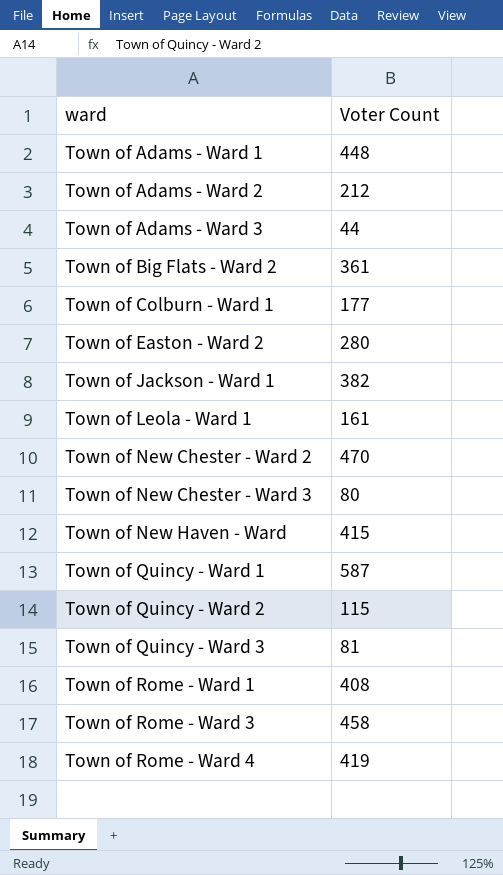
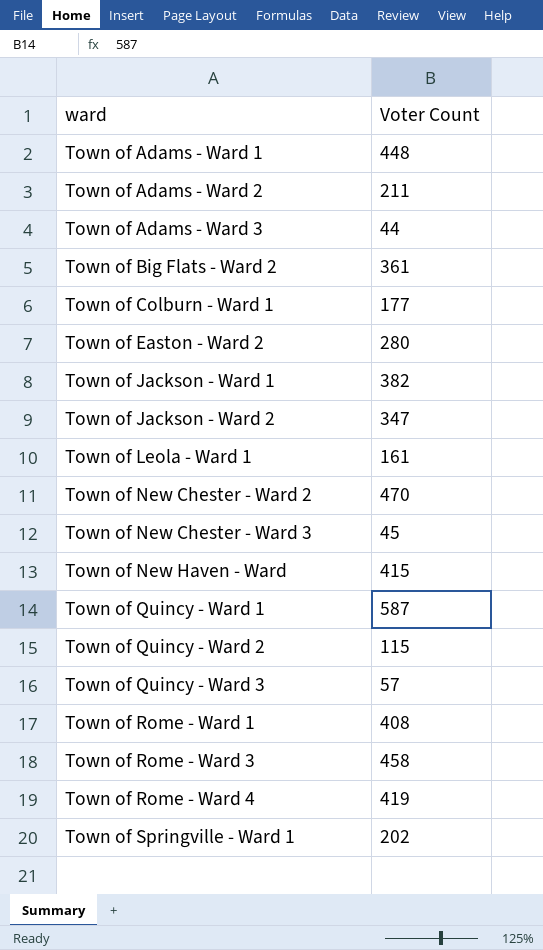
Town of Adams - Ward 2 | Voter Count: 212 -> 211
row Town of Jackson - Ward 2: none -> 347
Town of New Chester - Ward 3 | Voter Count: 80 -> 45
Town of Quincy - Ward 3 | Voter Count: 81 -> 57
row Town of Springville - Ward 1: none -> 202

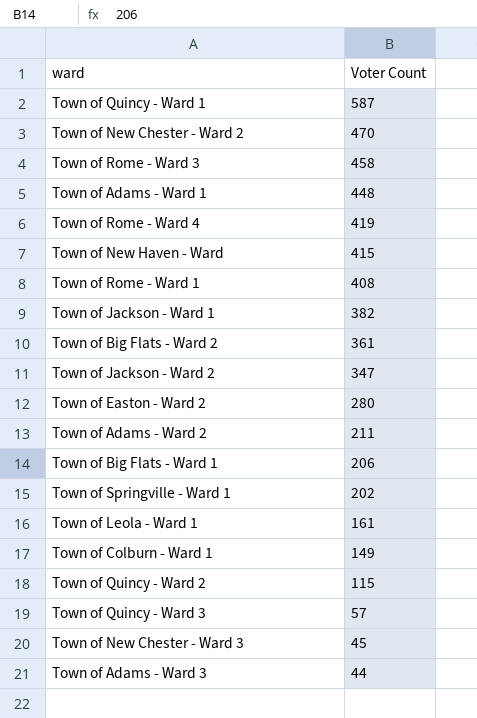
row order: ward ascending -> Voter Count descending
row Town of Big Flats - Ward 1: none -> 206
Town of Colburn - Ward 1 | Voter Count: 177 -> 149

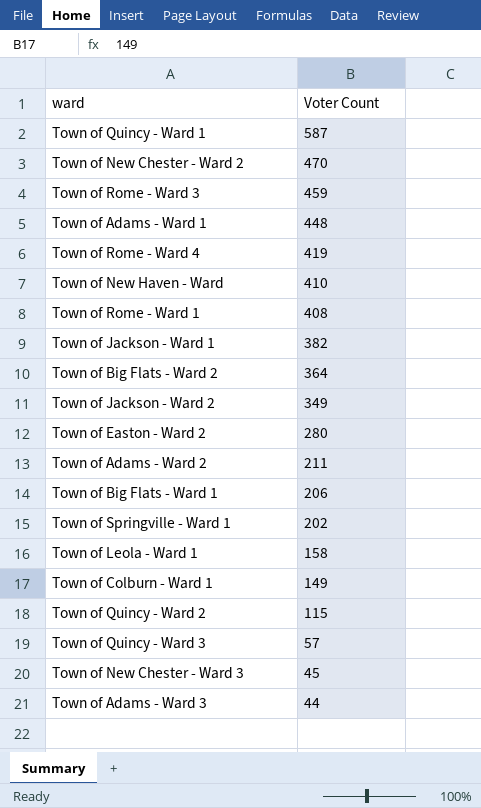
Town of Rome - Ward 3 | Voter Count: 458 -> 459
Town of New Haven - Ward | Voter Count: 415 -> 410
Town of Big Flats - Ward 2 | Voter Count: 361 -> 364
Town of Jackson - Ward 2 | Voter Count: 347 -> 349
Town of Leola - Ward 1 | Voter Count: 161 -> 158

